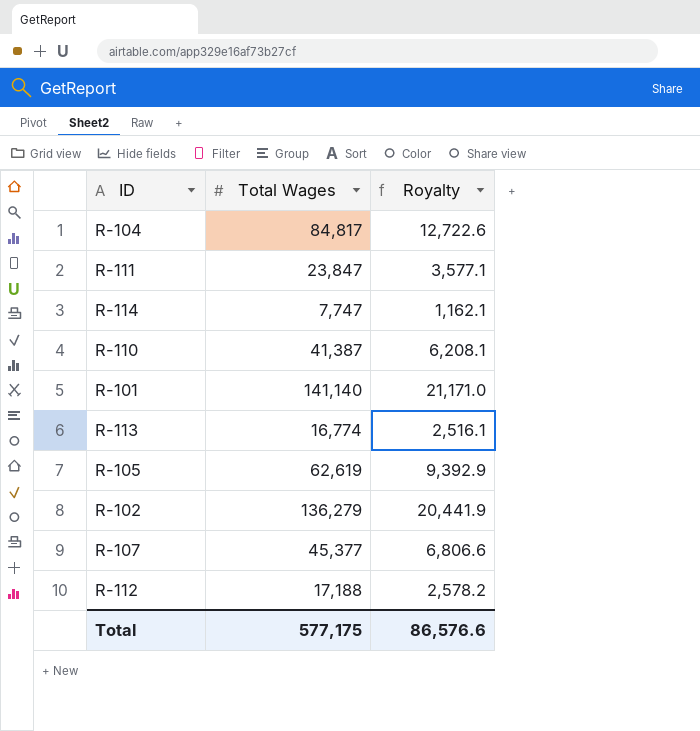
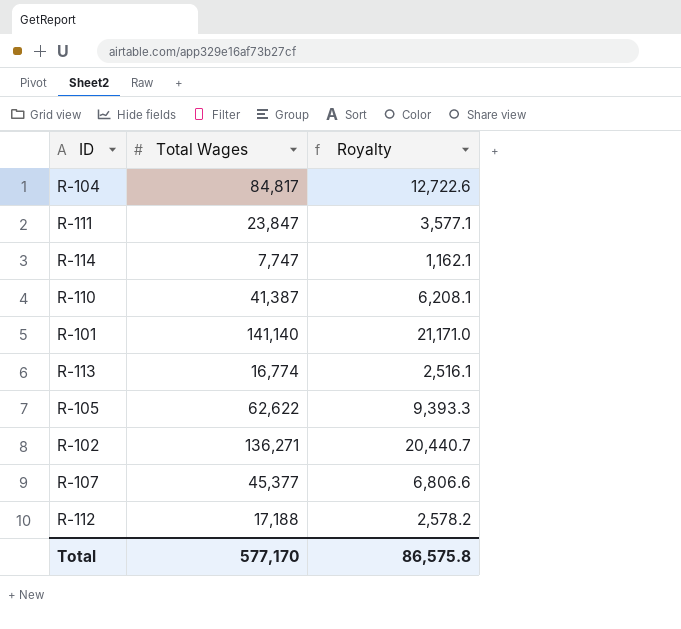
R-105 | Total Wages: 62,619 -> 62,622
R-105 | Royalty: 9,392.9 -> 9,393.3
R-102 | Total Wages: 136,279 -> 136,271
R-102 | Royalty: 20,441.9 -> 20,440.7
Total | Total Wages: 577,175 -> 577,170
Total | Royalty: 86,576.6 -> 86,575.8

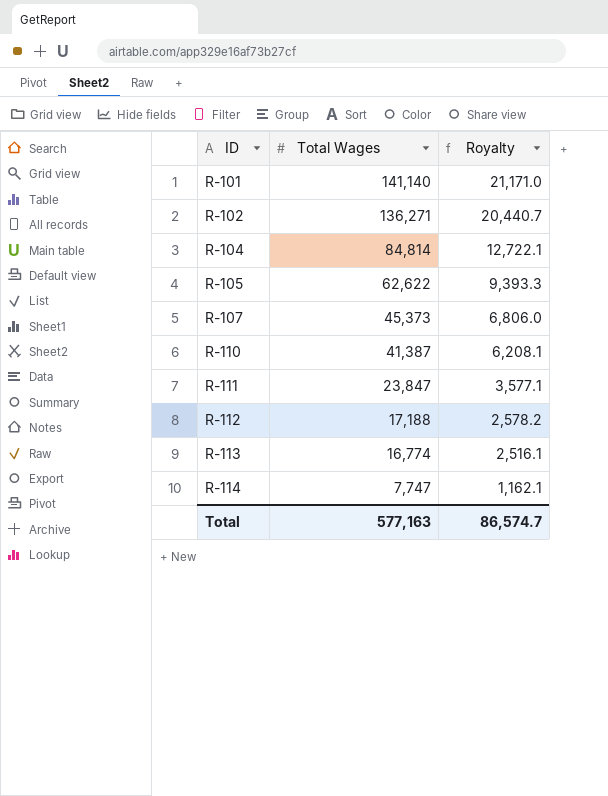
row order: none -> ID ascending
R-104 | Total Wages: 84,817 -> 84,814
R-104 | Royalty: 12,722.6 -> 12,722.1
R-107 | Total Wages: 45,377 -> 45,373
R-107 | Royalty: 6,806.6 -> 6,806.0
Total | Total Wages: 577,170 -> 577,163
Total | Royalty: 86,575.8 -> 86,574.7

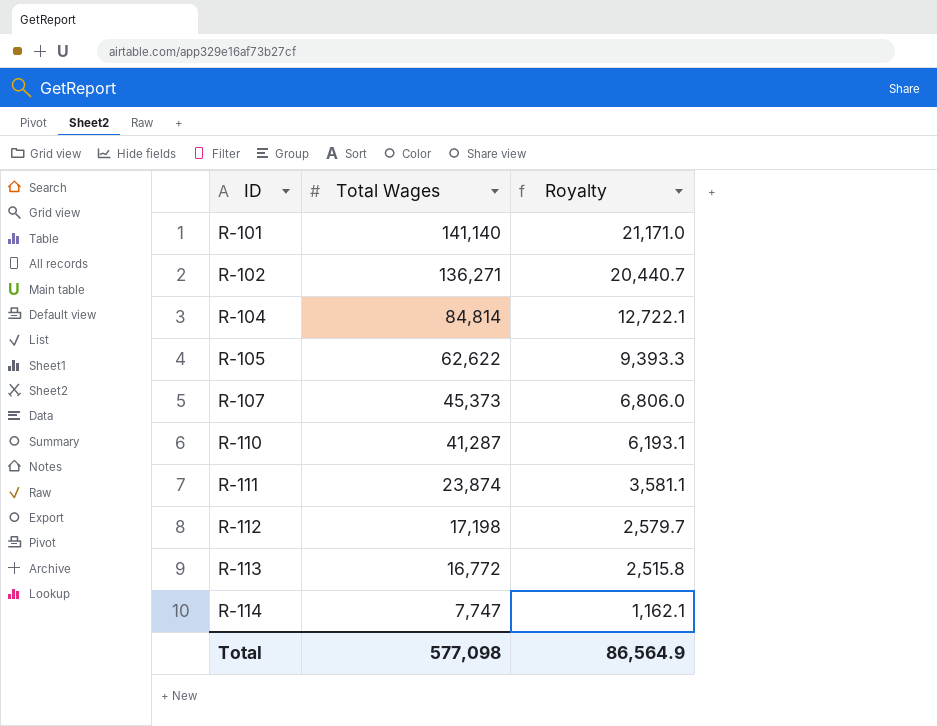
R-110 | Total Wages: 41,387 -> 41,287
R-110 | Royalty: 6,208.1 -> 6,193.1
R-111 | Total Wages: 23,847 -> 23,874
R-111 | Royalty: 3,577.1 -> 3,581.1
R-112 | Total Wages: 17,188 -> 17,198
R-112 | Royalty: 2,578.2 -> 2,579.7
R-113 | Total Wages: 16,774 -> 16,772
R-113 | Royalty: 2,516.1 -> 2,515.8
Total | Total Wages: 577,163 -> 577,098
Total | Royalty: 86,574.7 -> 86,564.9

